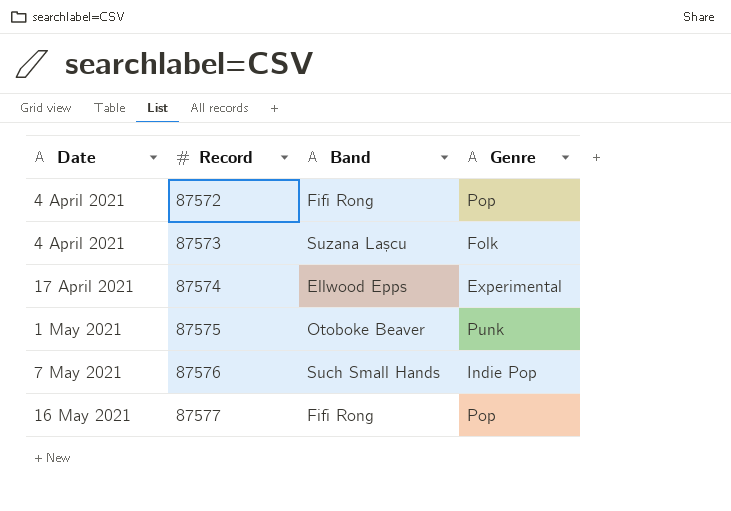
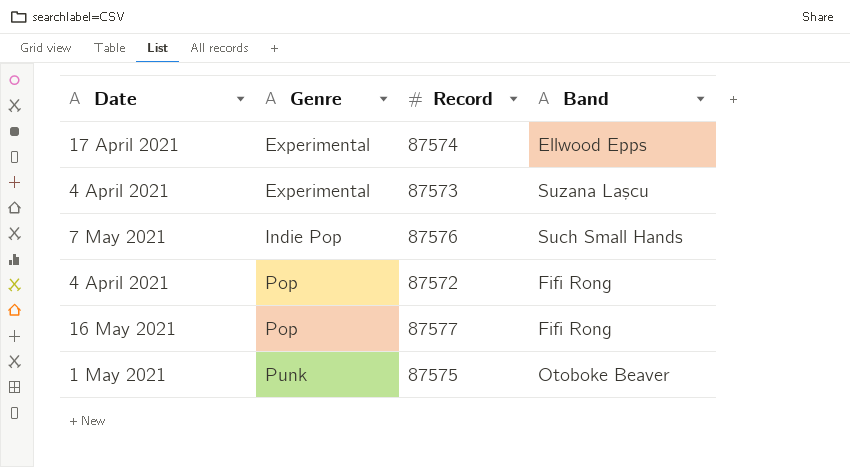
row order: Date ascending -> Genre ascending
column Genre | position: 4 -> 2
87573 | Genre: Folk -> Experimental

